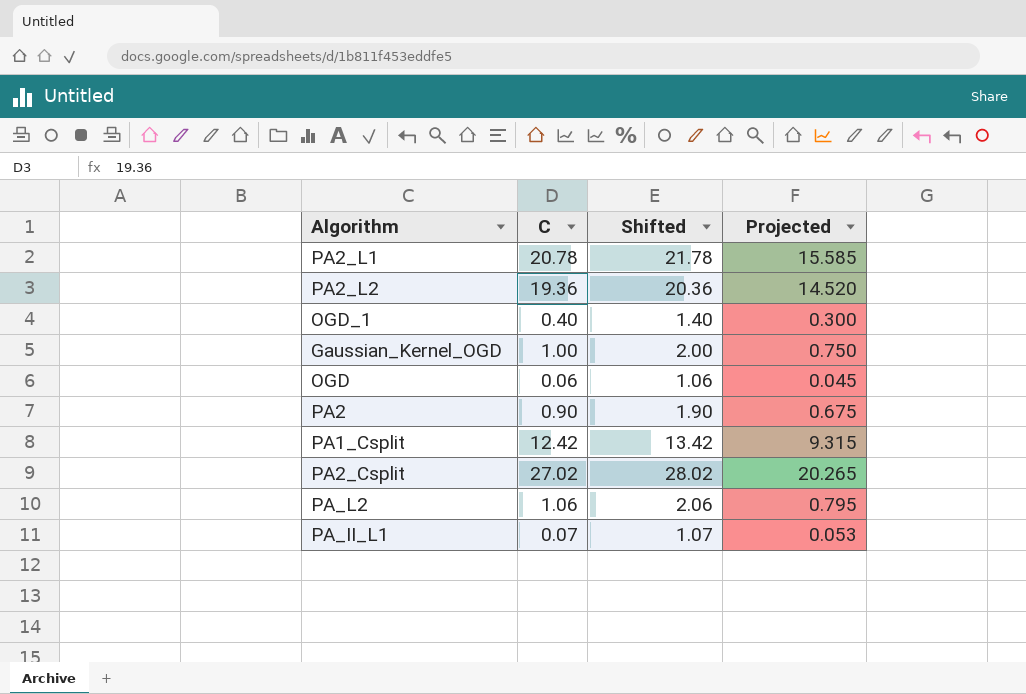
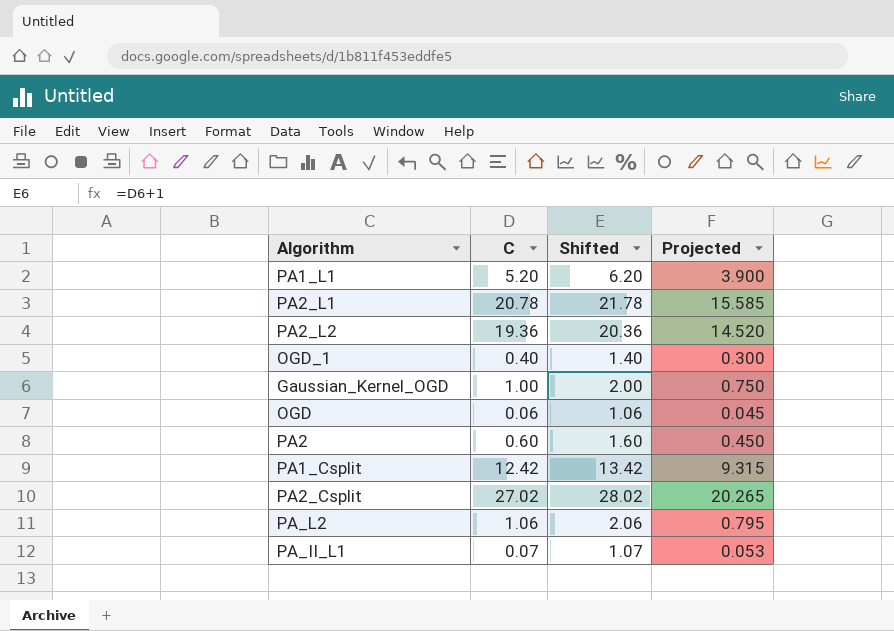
row PA1_L1: none -> 5.20 | 6.20 | 3.900
PA2 | C: 0.90 -> 0.60
PA2 | Shifted: 1.90 -> 1.60
PA2 | Projected: 0.675 -> 0.450

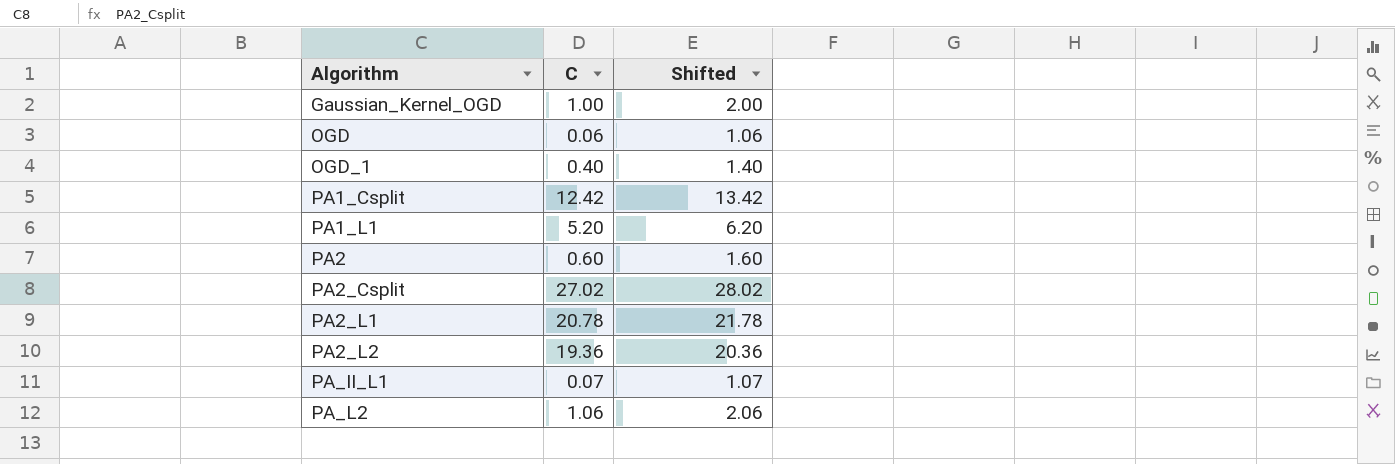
row order: none -> Algorithm ascending
column Projected | formula: [C] * 0.75 -> none

